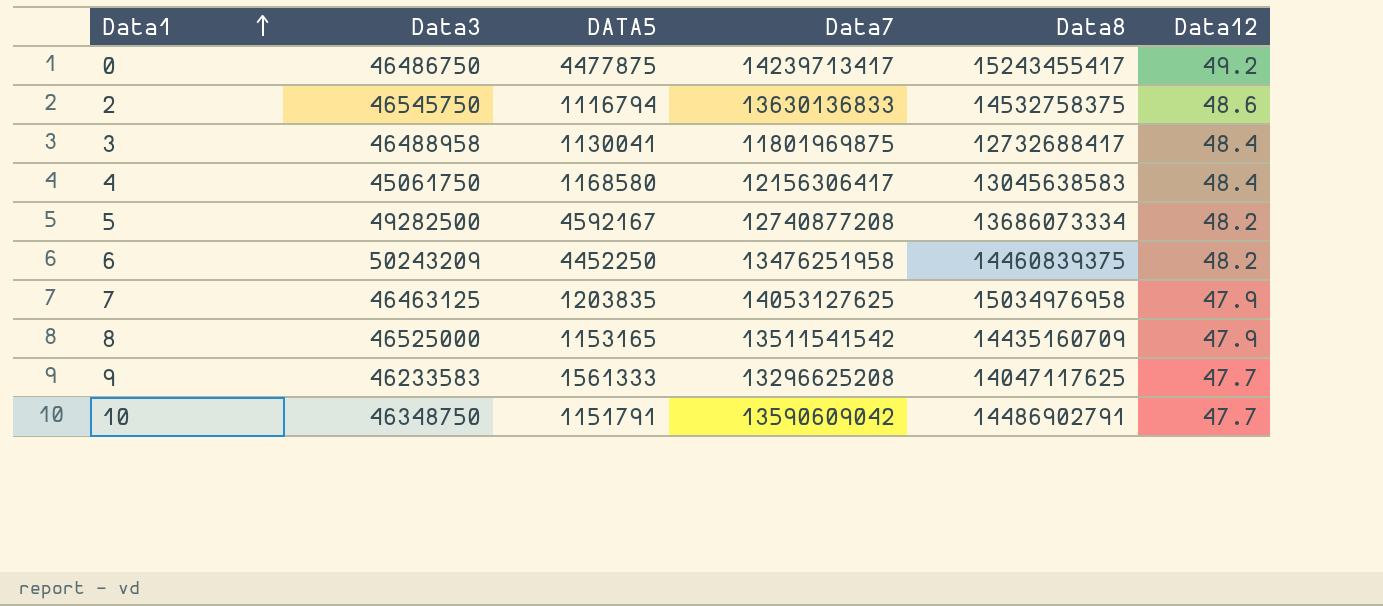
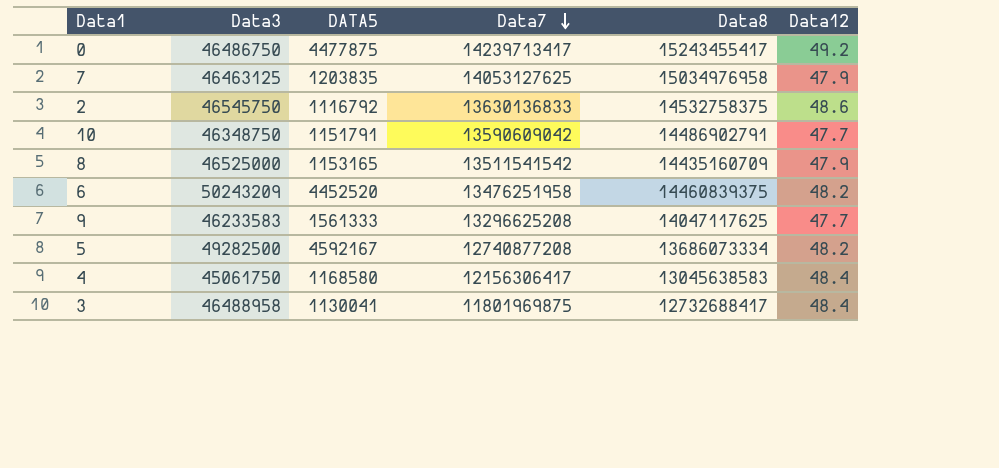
row order: Data1 ascending -> Data7 descending
2 | DATA5: 1116794 -> 1116792
6 | DATA5: 4452250 -> 4452520

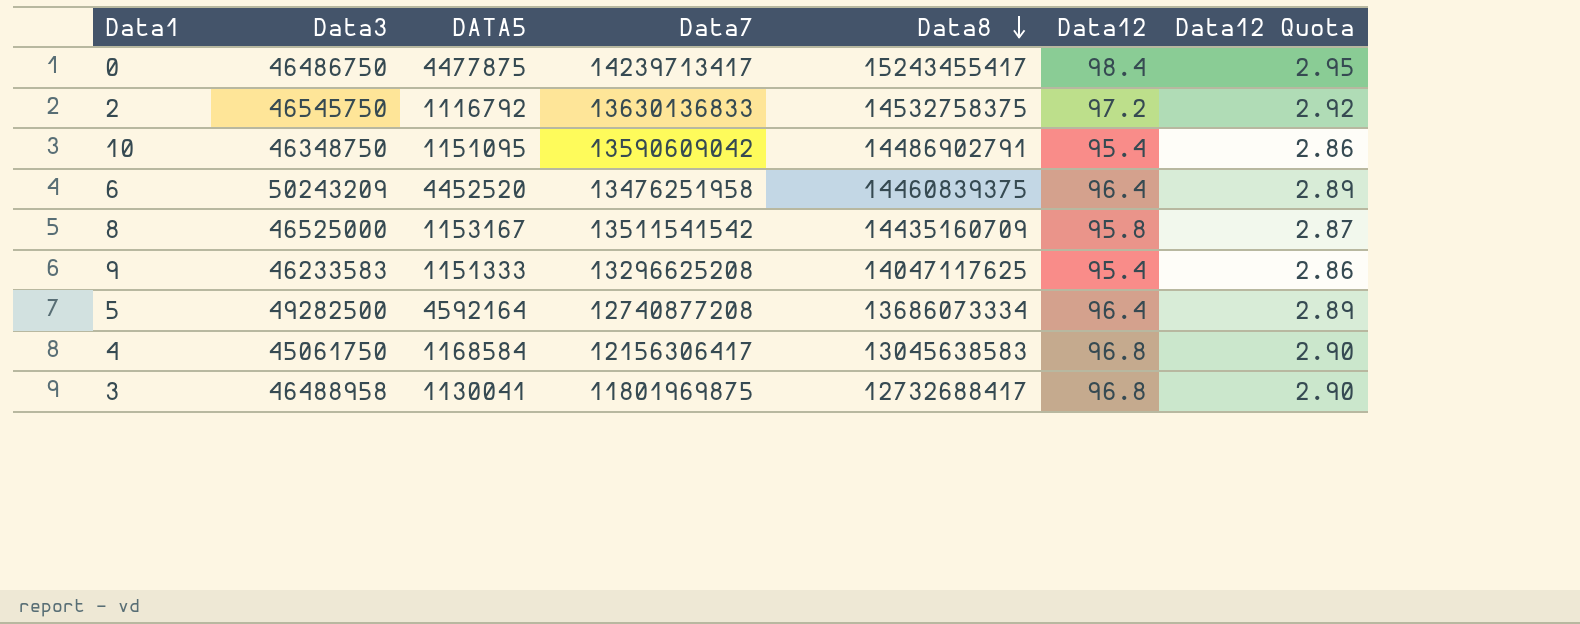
row order: Data7 descending -> Data8 descending
column Data12 Quota | formula: none -> [Data12] * 0.03
row 7: 46463125 | 1203835 | 14053127625 | 15034976958 | 47.9 -> none
0 | Data12: 49.2 -> 98.4
2 | Data12: 48.6 -> 97.2
10 | DATA5: 1151791 -> 1151095
10 | Data12: 47.7 -> 95.4
6 | Data12: 48.2 -> 96.4
8 | DATA5: 1153165 -> 1153167
8 | Data12: 47.9 -> 95.8
9 | DATA5: 1561333 -> 1151333
9 | Data12: 47.7 -> 95.4
5 | DATA5: 4592167 -> 4592164
5 | Data12: 48.2 -> 96.4
4 | DATA5: 1168580 -> 1168584
4 | Data12: 48.4 -> 96.8
3 | Data12: 48.4 -> 96.8

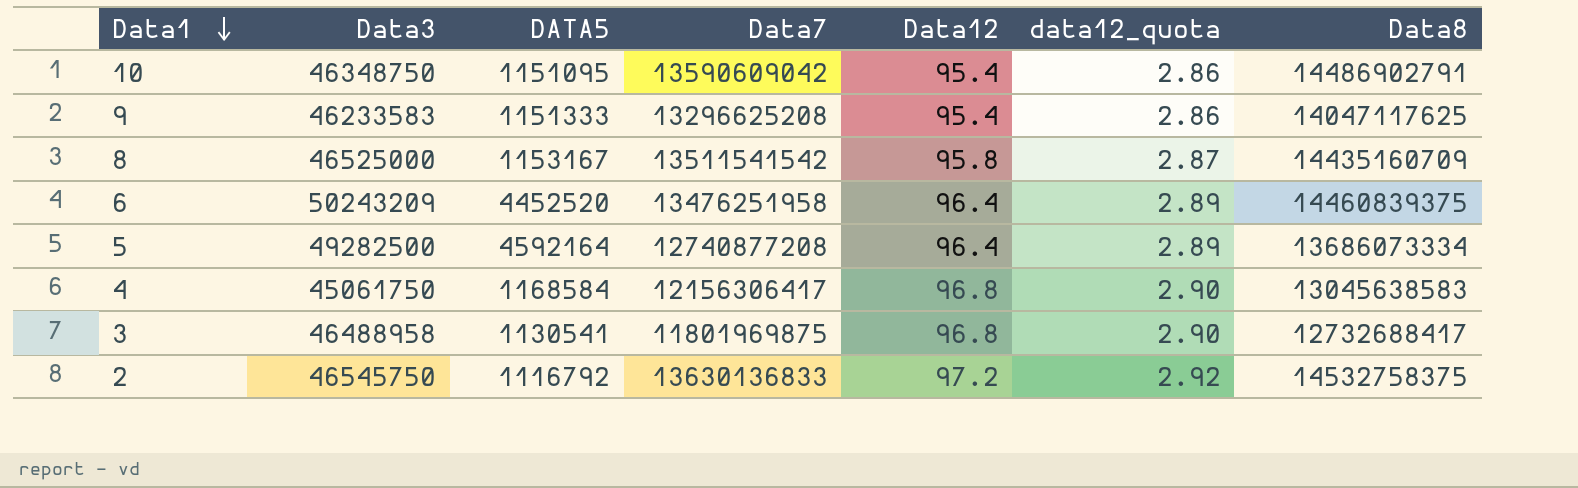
row order: Data8 descending -> Data1 descending
column name: Data12 Quota -> data12_quota
column Data8 | position: 5 -> 7
row 0: 46486750 | 4477875 | 14239713417 | 15243455417 | 98.4 | 2.95 -> none
3 | DATA5: 1130041 -> 1130541

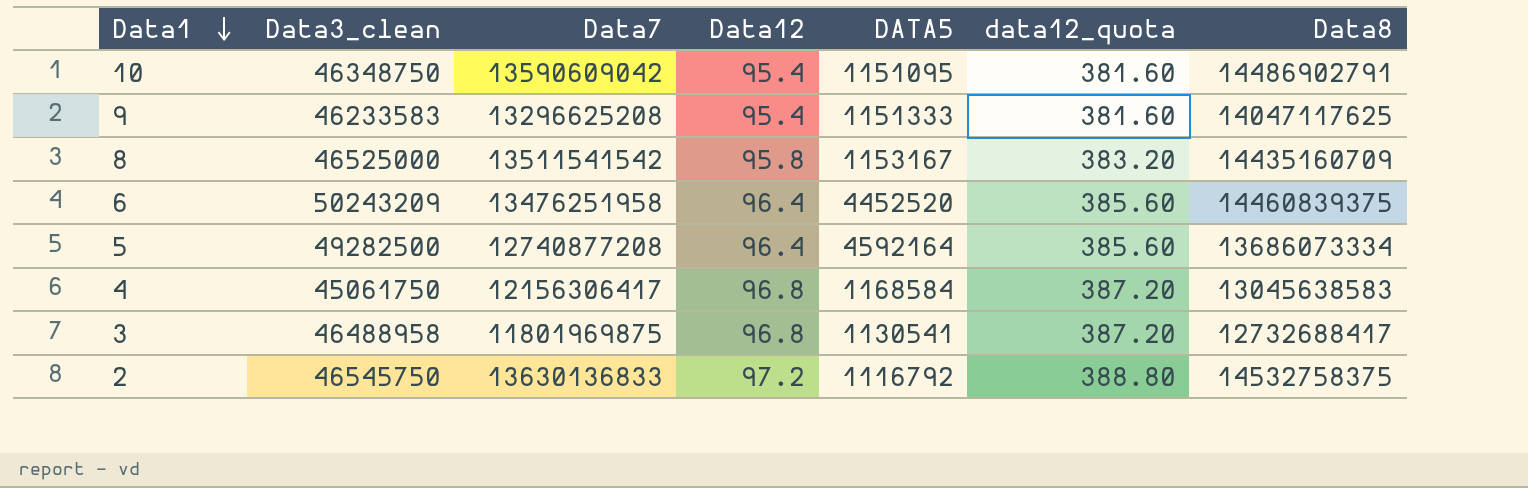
column name: Data3 -> Data3_clean
column DATA5 | position: 3 -> 5
column data12_quota | formula: [Data12] * 0.03 -> [Data12] * 4

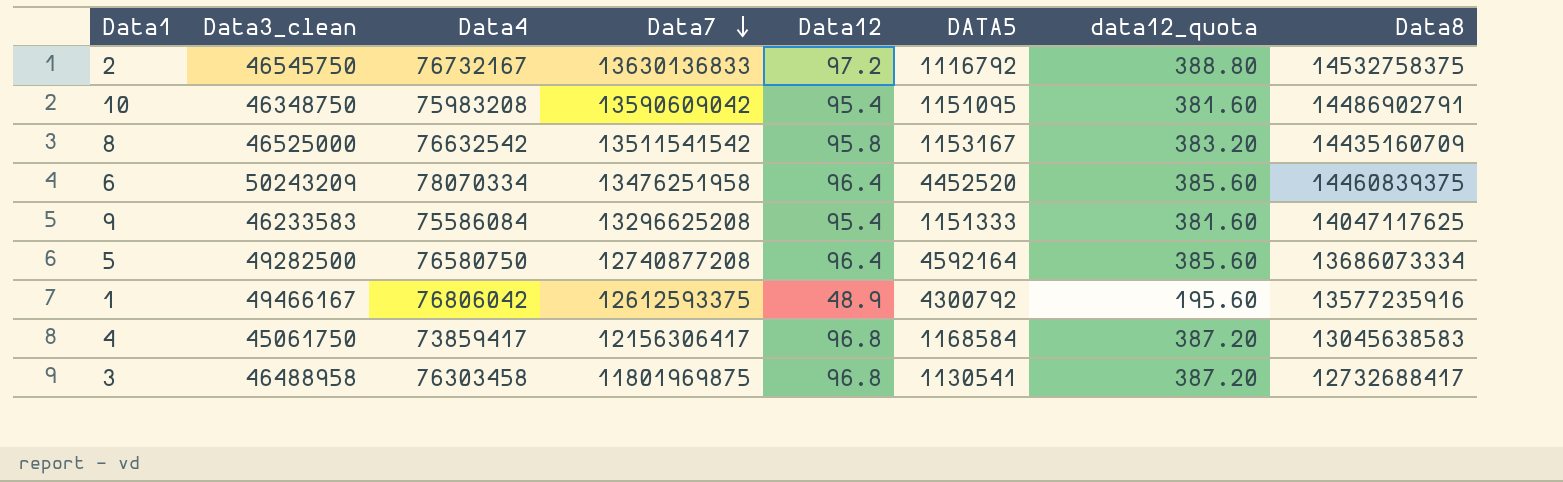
row order: Data1 descending -> Data7 descending
column Data4 | position: none -> 3
row 1: none -> 49466167 | 76806042 | 12612593375 | 48.9 | 4300792 | 195.60 | 13577235916

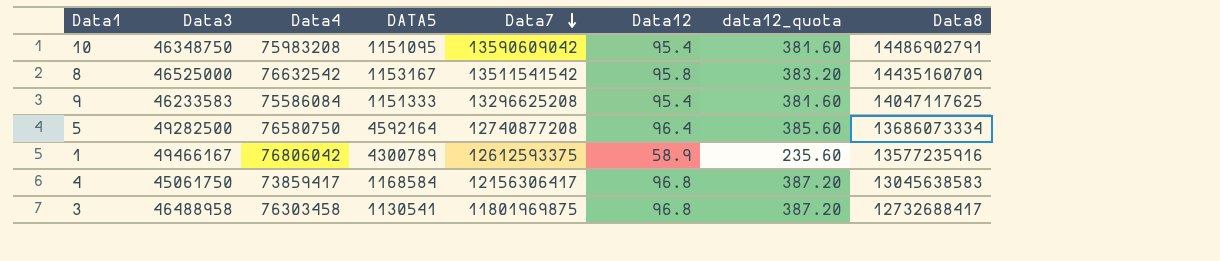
column name: Data3_clean -> Data3
column DATA5 | position: 6 -> 4
row 2: 46545750 | 76732167 | 13630136833 | 97.2 | 1116792 | 388.80 | 14532758375 -> none
row 6: 50243209 | 78070334 | 13476251958 | 96.4 | 4452520 | 385.60 | 14460839375 -> none
1 | DATA5: 4300792 -> 4300789
1 | Data12: 48.9 -> 58.9
1 | data12_quota: 195.60 -> 235.60

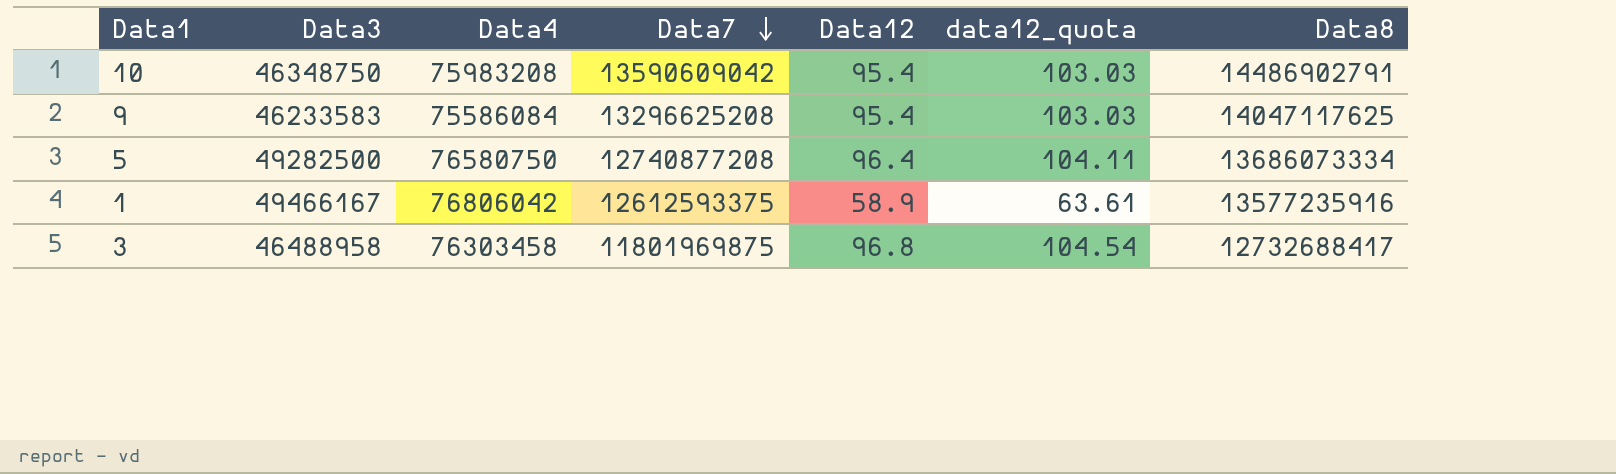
column DATA5 | position: 4 -> none
column data12_quota | formula: [Data12] * 4 -> [Data12] * 1.08
row 8: 46525000 | 76632542 | 1153167 | 13511541542 | 95.8 | 383.20 | 14435160709 -> none
row 4: 45061750 | 73859417 | 1168584 | 12156306417 | 96.8 | 387.20 | 13045638583 -> none

